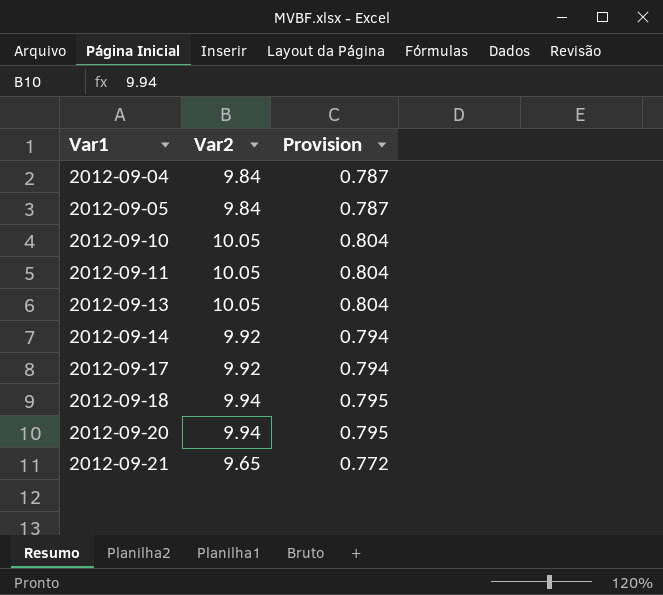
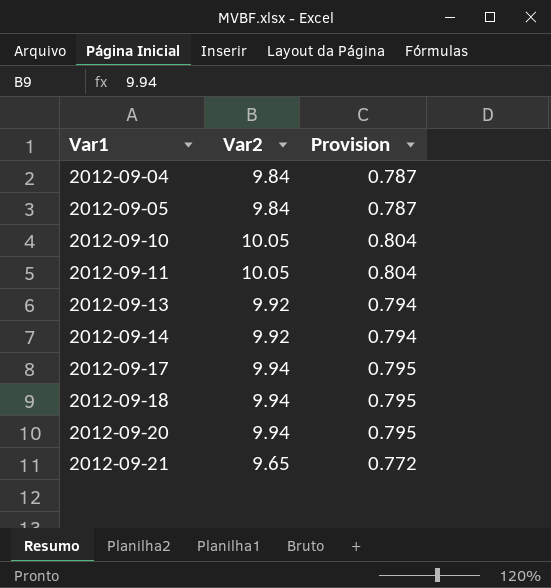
2012-09-13 | Var2: 10.05 -> 9.92
2012-09-13 | Provision: 0.804 -> 0.794
2012-09-17 | Var2: 9.92 -> 9.94
2012-09-17 | Provision: 0.794 -> 0.795

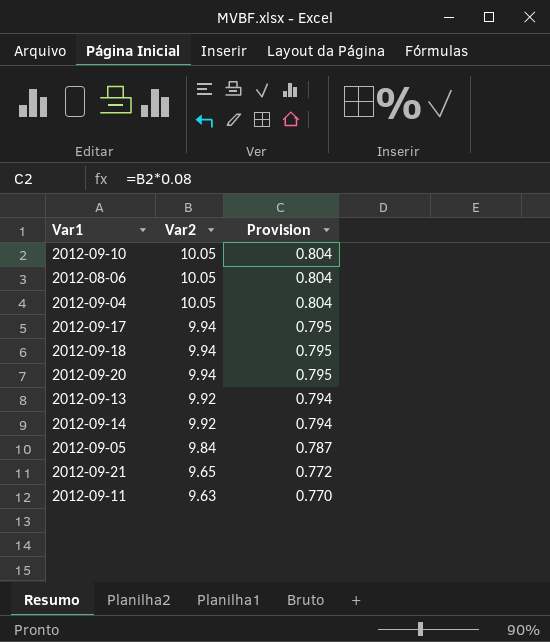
row order: Var1 ascending -> Var2 descending
row 2012-08-06: none -> 10.05 | 0.804
2012-09-04 | Var2: 9.84 -> 10.05
2012-09-04 | Provision: 0.787 -> 0.804
2012-09-11 | Var2: 10.05 -> 9.63
2012-09-11 | Provision: 0.804 -> 0.770

